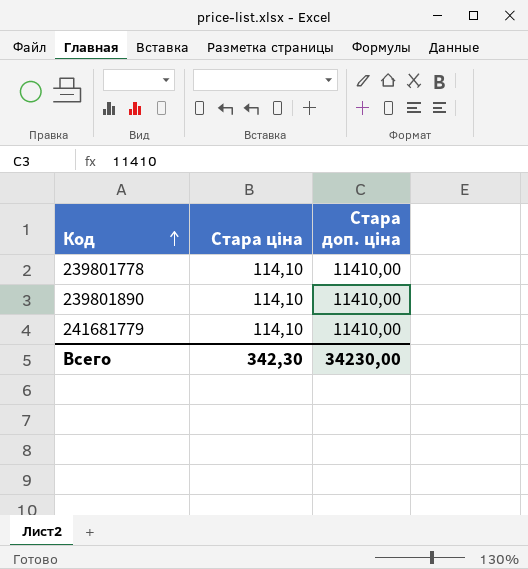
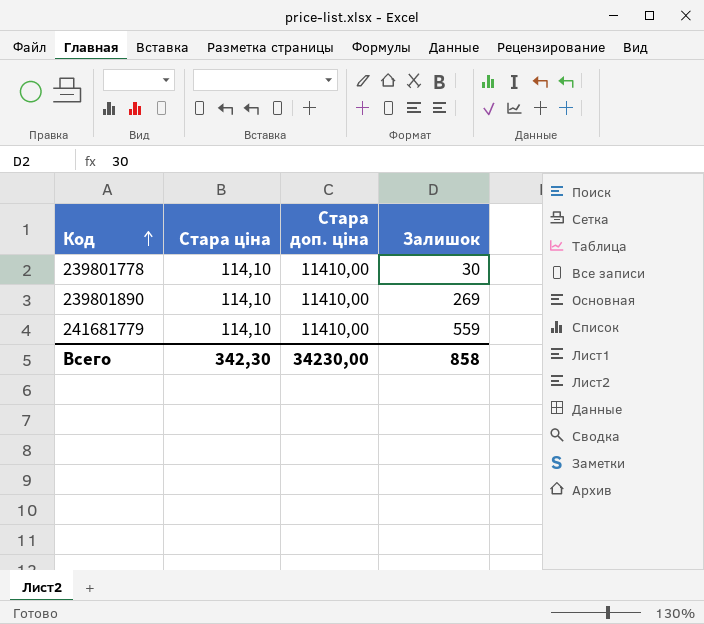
column Залишок | position: none -> 4

